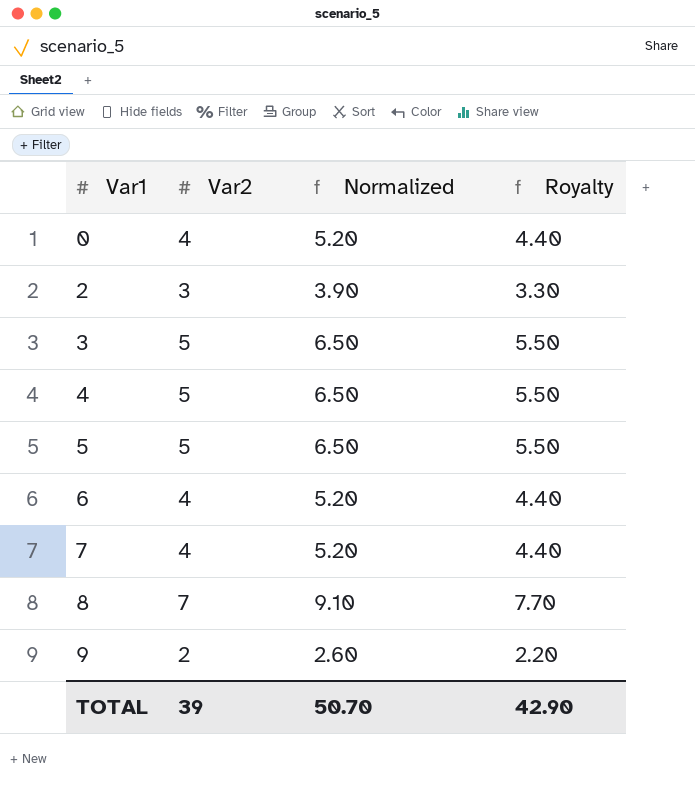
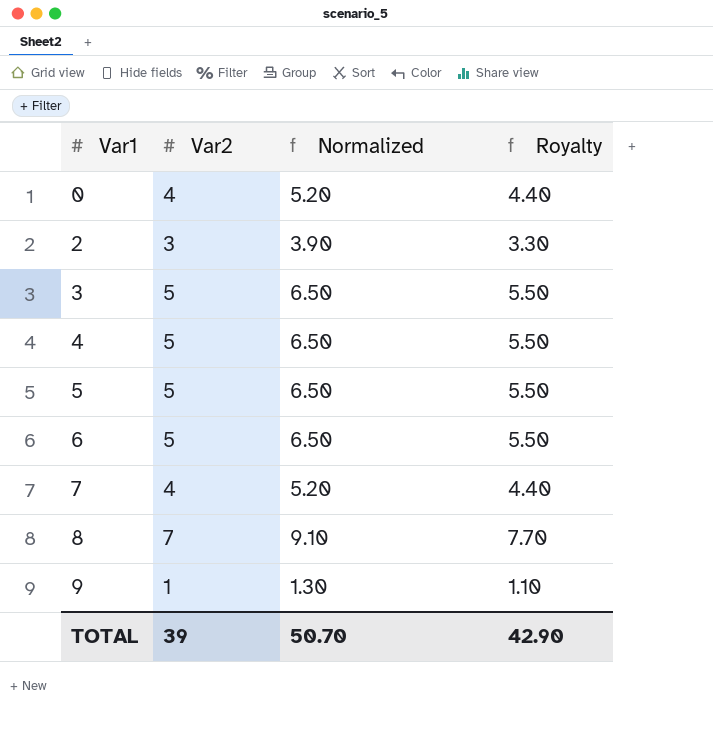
6 | Var2: 4 -> 5
6 | Normalized: 5.20 -> 6.50
6 | Royalty: 4.40 -> 5.50
9 | Var2: 2 -> 1
9 | Normalized: 2.60 -> 1.30
9 | Royalty: 2.20 -> 1.10

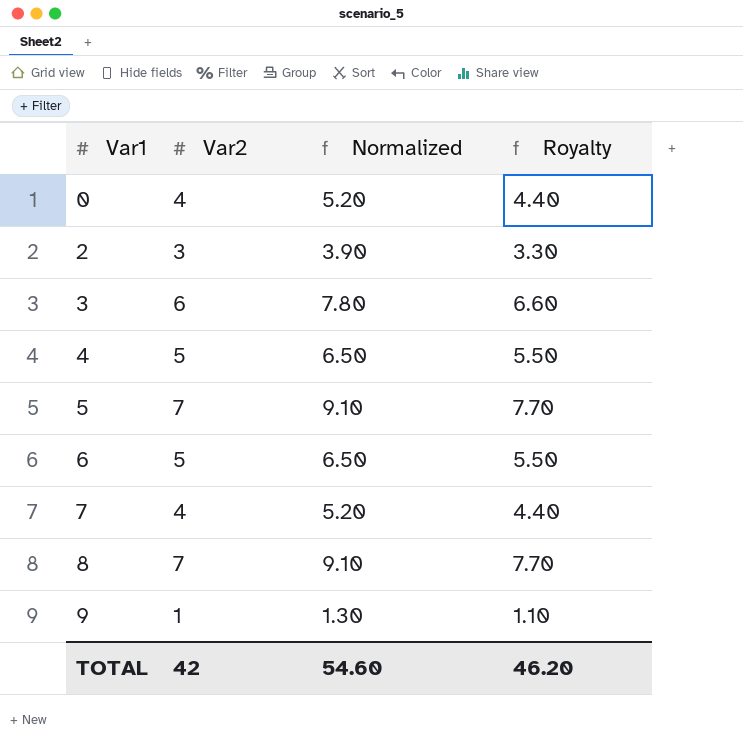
3 | Var2: 5 -> 6
3 | Normalized: 6.50 -> 7.80
3 | Royalty: 5.50 -> 6.60
5 | Var2: 5 -> 7
5 | Normalized: 6.50 -> 9.10
5 | Royalty: 5.50 -> 7.70
TOTAL | Var2: 39 -> 42
TOTAL | Normalized: 50.70 -> 54.60
TOTAL | Royalty: 42.90 -> 46.20

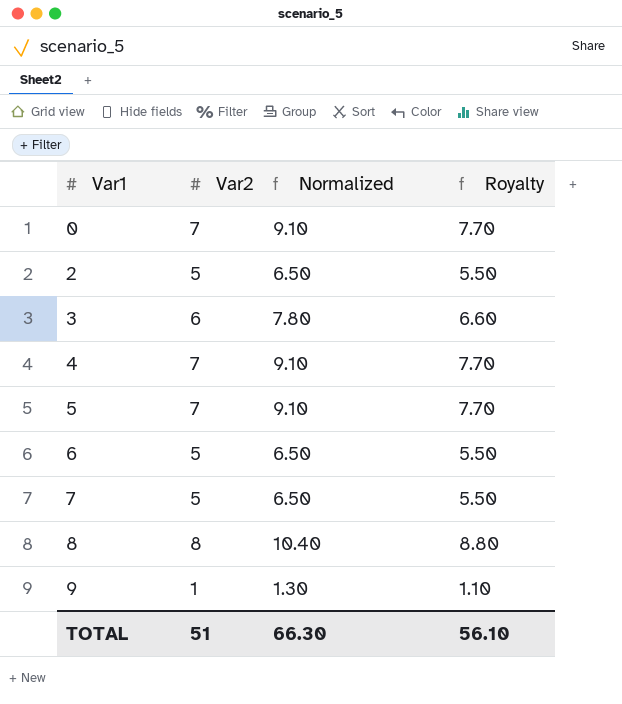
0 | Var2: 4 -> 7
0 | Normalized: 5.20 -> 9.10
0 | Royalty: 4.40 -> 7.70
2 | Var2: 3 -> 5
2 | Normalized: 3.90 -> 6.50
2 | Royalty: 3.30 -> 5.50
4 | Var2: 5 -> 7
4 | Normalized: 6.50 -> 9.10
4 | Royalty: 5.50 -> 7.70
7 | Var2: 4 -> 5
7 | Normalized: 5.20 -> 6.50
7 | Royalty: 4.40 -> 5.50
8 | Var2: 7 -> 8
8 | Normalized: 9.10 -> 10.40
8 | Royalty: 7.70 -> 8.80
TOTAL | Var2: 42 -> 51
TOTAL | Normalized: 54.60 -> 66.30
TOTAL | Royalty: 46.20 -> 56.10

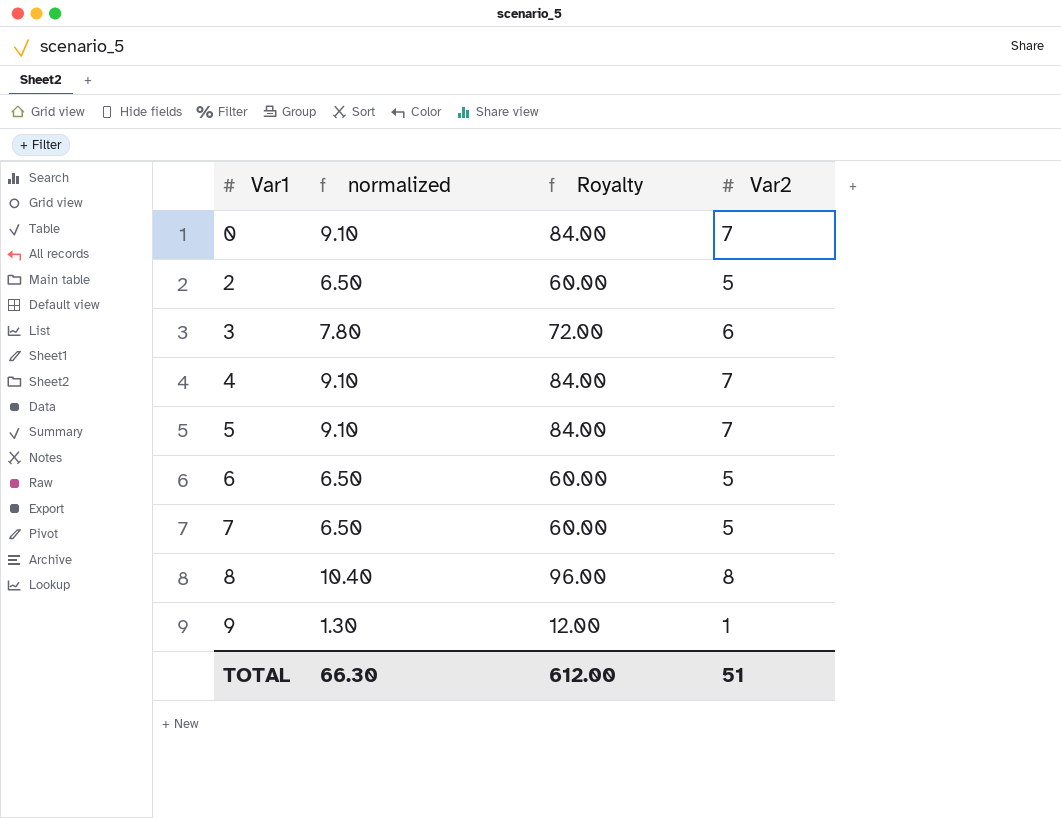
column name: Normalized -> normalized
column Royalty | formula: [Var2] * 1.1 -> [Var2] * 12
column Var2 | position: 2 -> 4
TOTAL | Royalty: 56.10 -> 612.00

